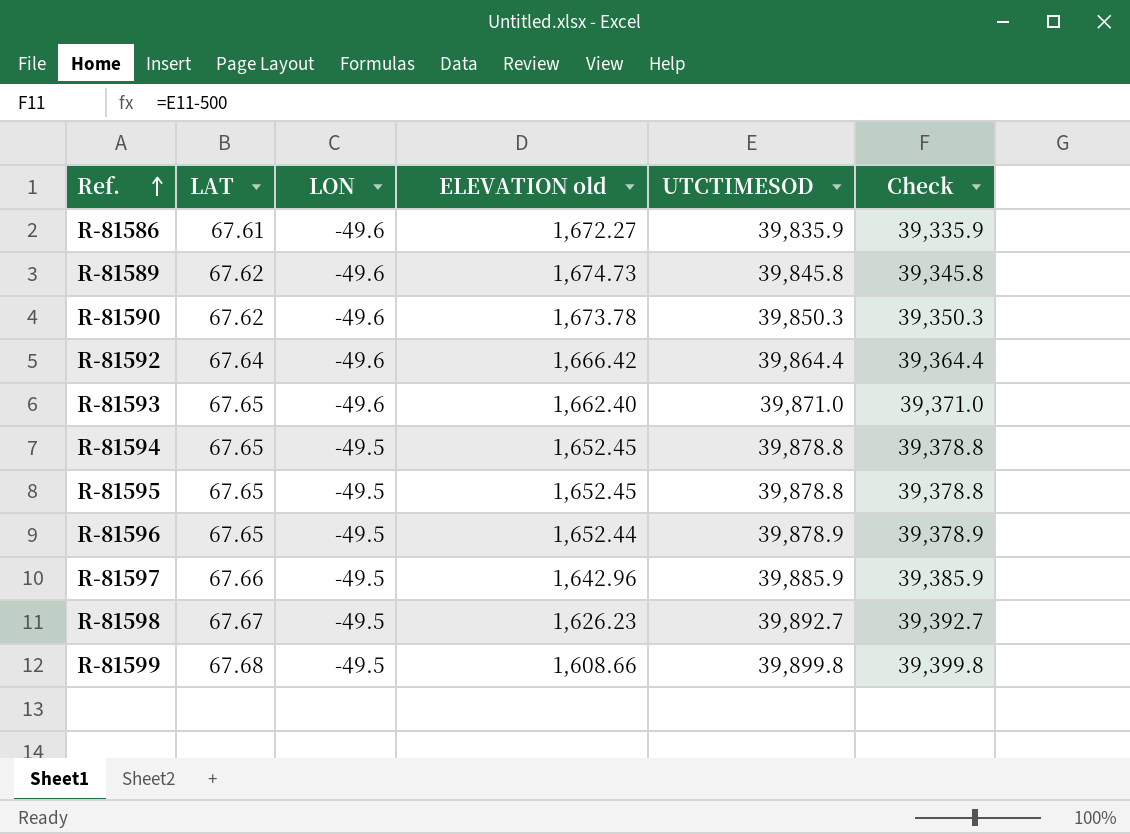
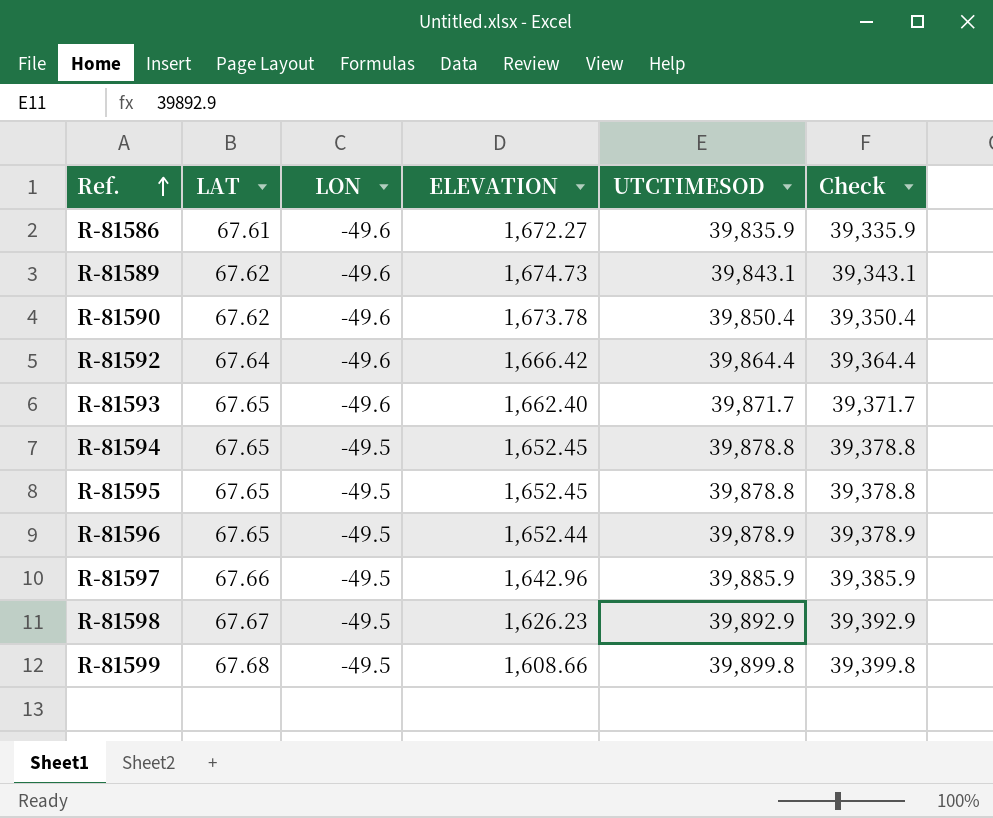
column name: ELEVATION old -> ELEVATION
R-81589 | UTCTIMESOD: 39,845.8 -> 39,843.1
R-81589 | Check: 39,345.8 -> 39,343.1
R-81590 | UTCTIMESOD: 39,850.3 -> 39,850.4
R-81590 | Check: 39,350.3 -> 39,350.4
R-81593 | UTCTIMESOD: 39,871.0 -> 39,871.7
R-81593 | Check: 39,371.0 -> 39,371.7
R-81598 | UTCTIMESOD: 39,892.7 -> 39,892.9
R-81598 | Check: 39,392.7 -> 39,392.9

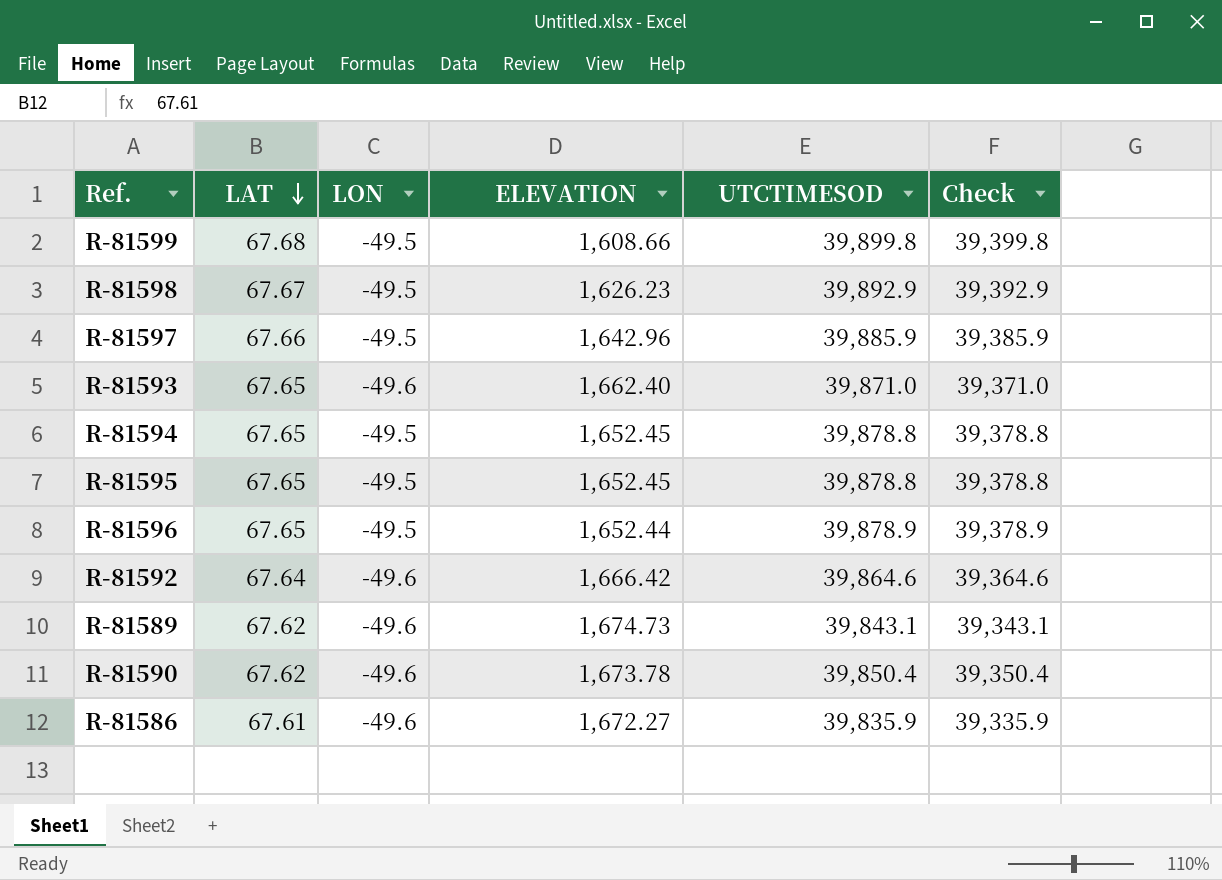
row order: Ref. ascending -> LAT descending
R-81593 | UTCTIMESOD: 39,871.7 -> 39,871.0
R-81593 | Check: 39,371.7 -> 39,371.0
R-81592 | UTCTIMESOD: 39,864.4 -> 39,864.6
R-81592 | Check: 39,364.4 -> 39,364.6

